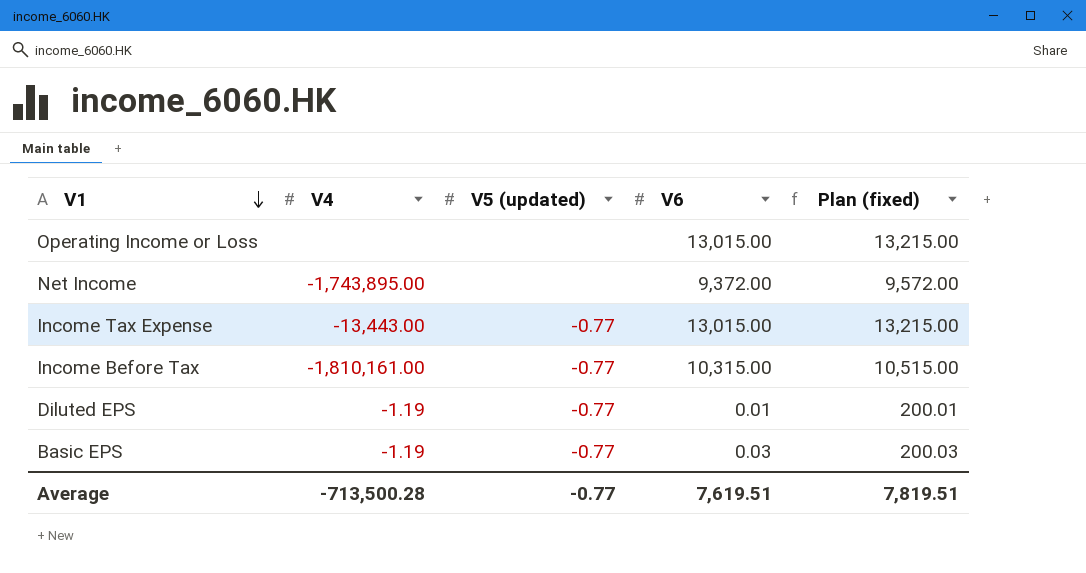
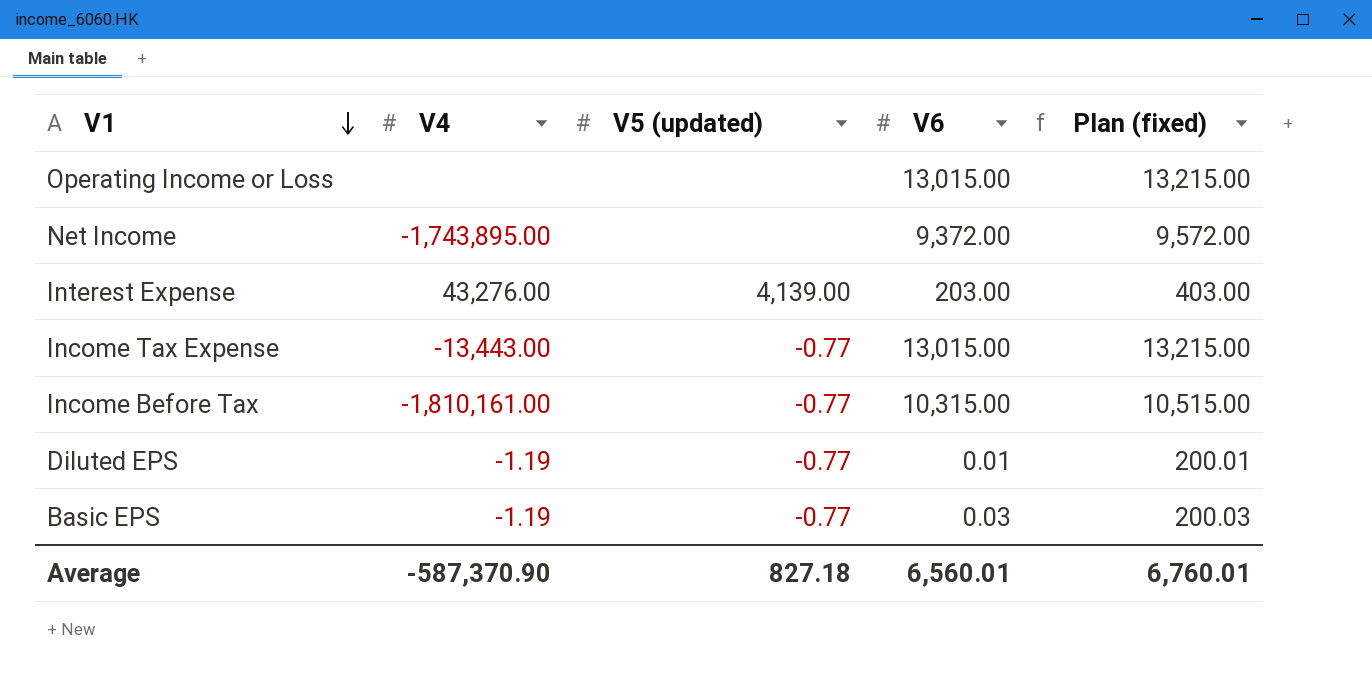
row Interest Expense: none -> 43,276.00 | 4,139.00 | 203.00 | 403.00
Average | V4: -713,500.28 -> -587,370.90
Average | V5 (updated): -0.77 -> 827.18
Average | V6: 7,619.51 -> 6,560.01
Average | Plan (fixed): 7,819.51 -> 6,760.01

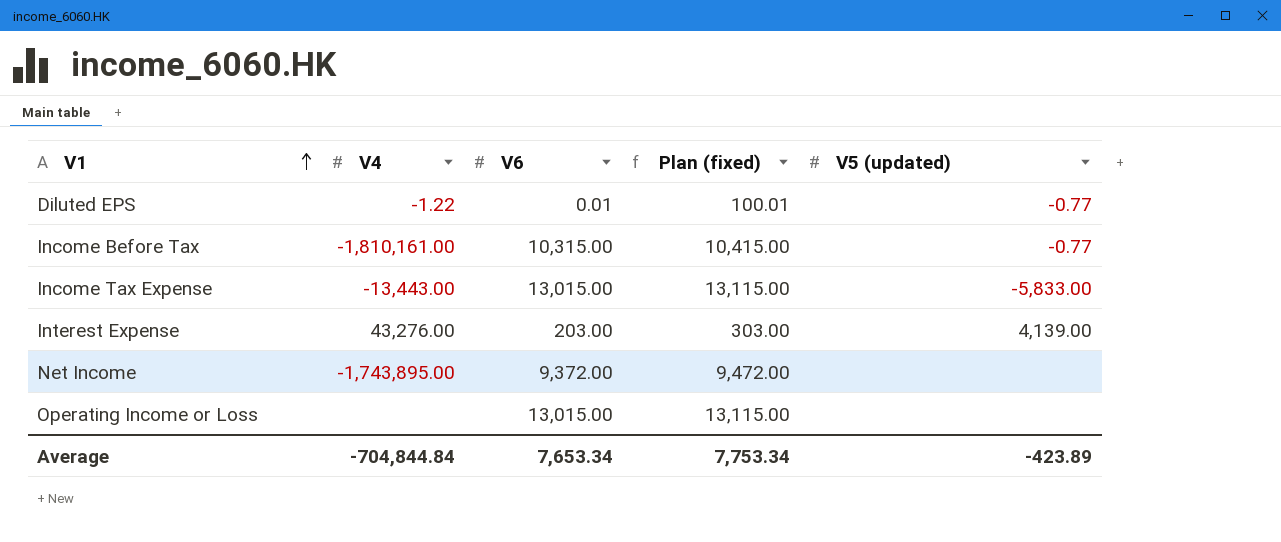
row order: V1 descending -> V1 ascending
column Plan (fixed) | formula: [V6] + 200 -> [V6] + 100
column V5 (updated) | position: 3 -> 5
row Basic EPS: -1.19 | -0.77 | 0.03 | 200.03 -> none
Diluted EPS | V4: -1.19 -> -1.22
Income Tax Expense | V5 (updated): -0.77 -> -5,833.00
Average | V4: -587,370.90 -> -704,844.84
Average | V6: 6,560.01 -> 7,653.34
Average | Plan (fixed): 6,760.01 -> 7,753.34
Average | V5 (updated): 827.18 -> -423.89

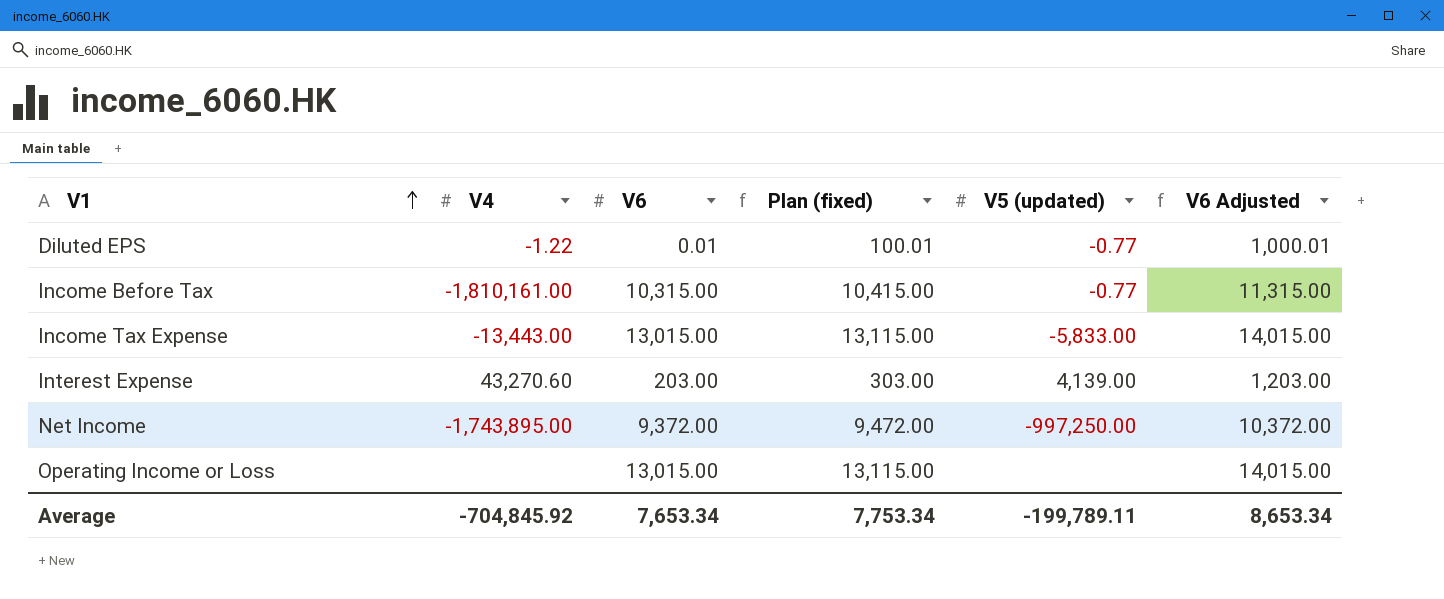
column V6 Adjusted | formula: none -> [V6] + 1000
Interest Expense | V4: 43,276.00 -> 43,270.60
Net Income | V5 (updated): none -> -997,250.00
Average | V4: -704,844.84 -> -704,845.92
Average | V5 (updated): -423.89 -> -199,789.11

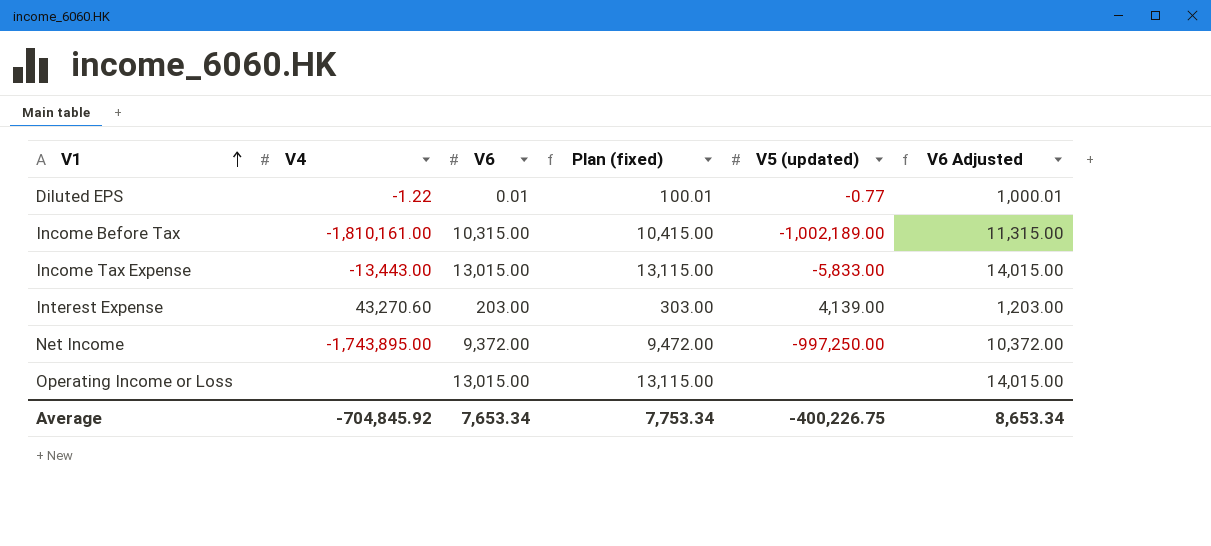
Income Before Tax | V5 (updated): -0.77 -> -1,002,189.00
Average | V5 (updated): -199,789.11 -> -400,226.75

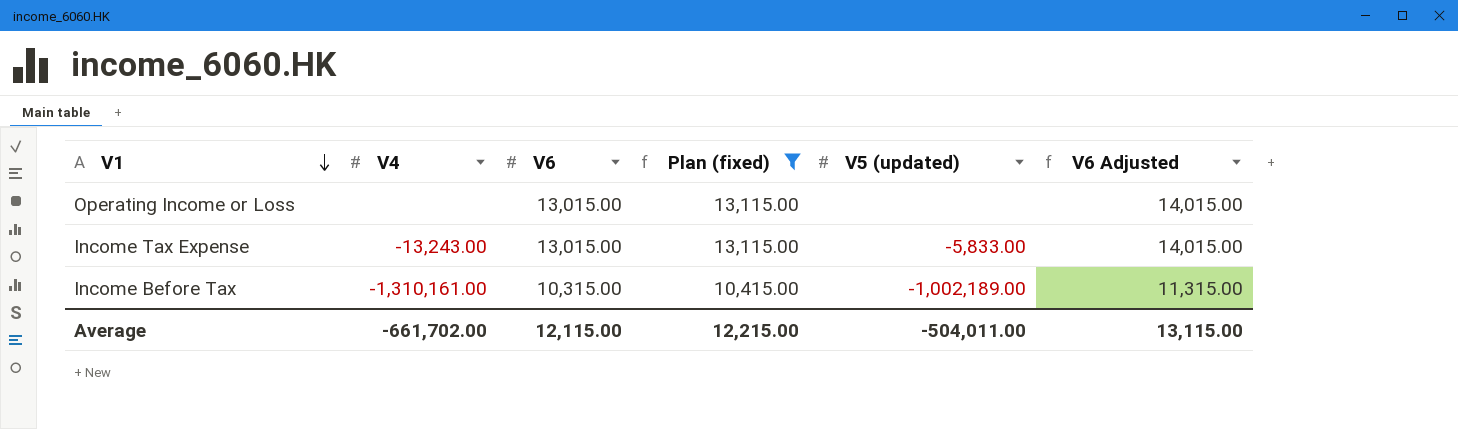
filter: none -> Plan (fixed) >= 10,415.00
row order: V1 ascending -> V1 descending
Income Tax Expense | V4: -13,443.00 -> -13,243.00
Income Before Tax | V4: -1,810,161.00 -> -1,310,161.00
Average | V4: -704,845.92 -> -661,702.00
Average | V6: 7,653.34 -> 12,115.00
Average | Plan (fixed): 7,753.34 -> 12,215.00
Average | V5 (updated): -400,226.75 -> -504,011.00
Average | V6 Adjusted: 8,653.34 -> 13,115.00

